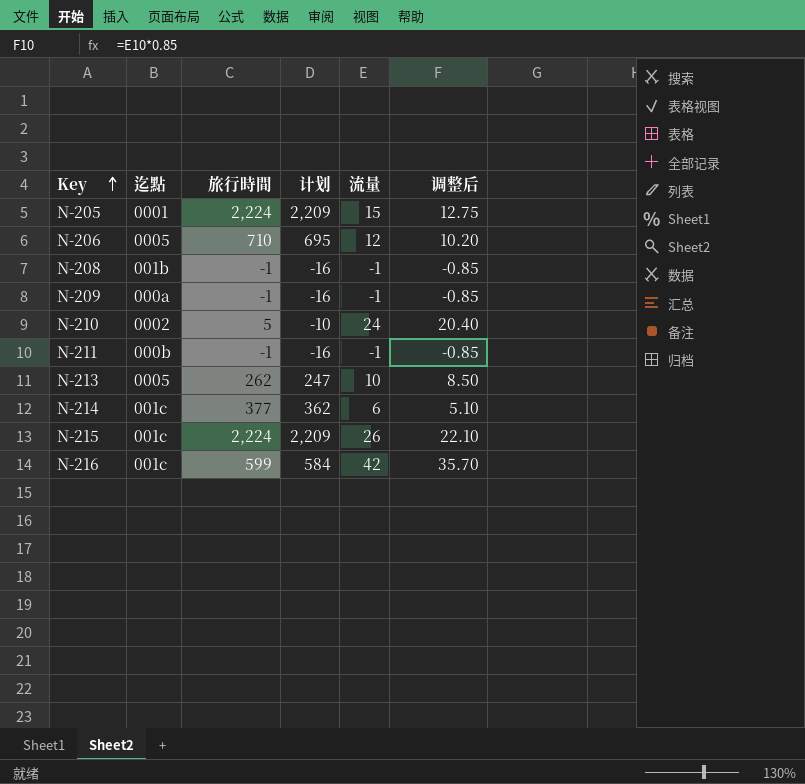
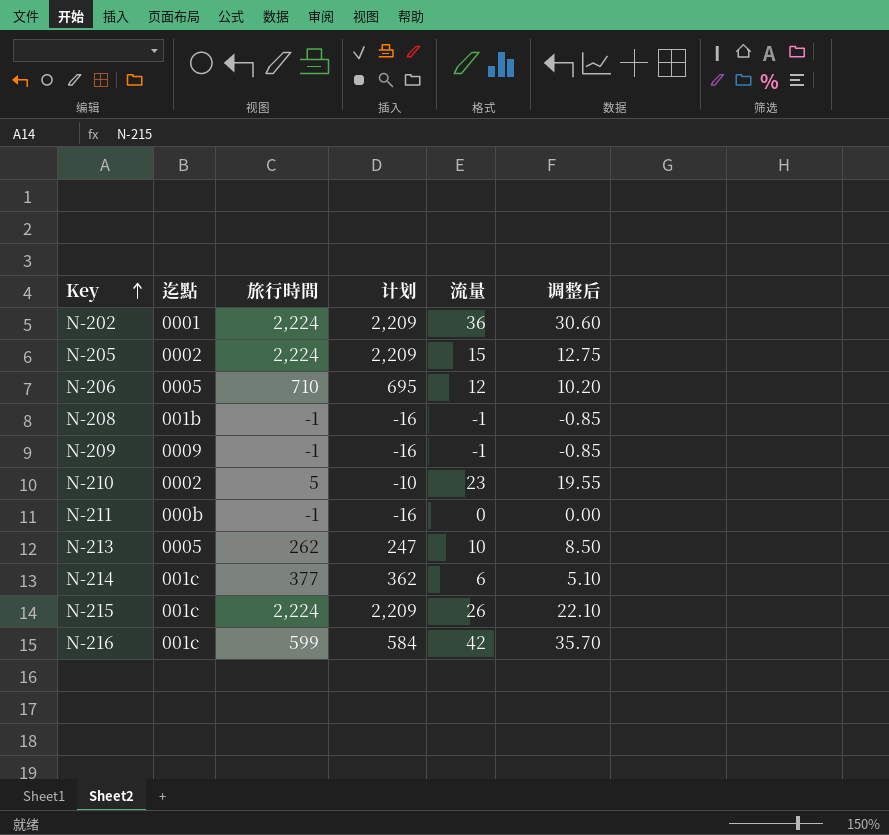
row N-202: none -> 0001 | 2,224 | 2,209 | 36 | 30.60
N-205 | 迄點: 0001 -> 0002
N-209 | 迄點: 000a -> 0009
N-210 | 流量: 24 -> 23
N-210 | 调整后: 20.40 -> 19.55
N-211 | 流量: -1 -> 0
N-211 | 调整后: -0.85 -> 0.00

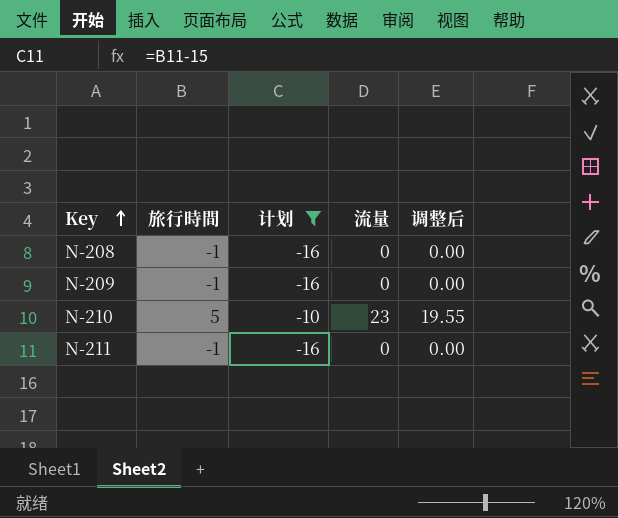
filter: none -> 计划 <= -10
column 迄點 | position: 2 -> none
N-208 | 流量: -1 -> 0
N-208 | 调整后: -0.85 -> 0.00
N-209 | 流量: -1 -> 0
N-209 | 调整后: -0.85 -> 0.00

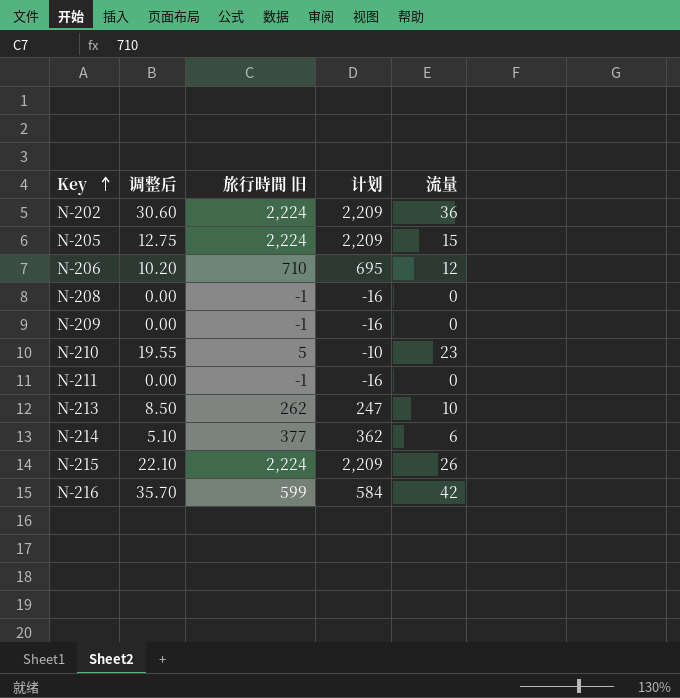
filter: 计划 <= -10 -> none
column 调整后 | position: 5 -> 2
column name: 旅行時間 -> 旅行時間 旧

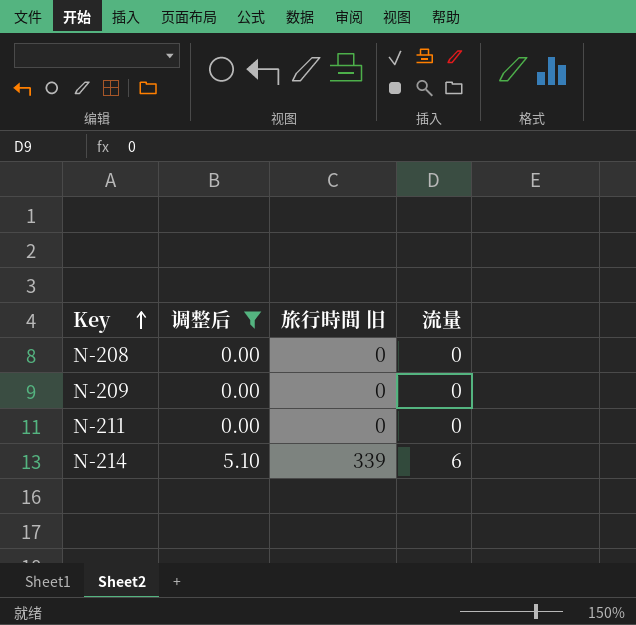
filter: none -> 调整后 <= 5.10
column 计划 | formula: [旅行時間 旧] - 15 -> none
N-208 | 旅行時間 旧: -1 -> 0
N-209 | 旅行時間 旧: -1 -> 0
N-211 | 旅行時間 旧: -1 -> 0
N-214 | 旅行時間 旧: 377 -> 339

